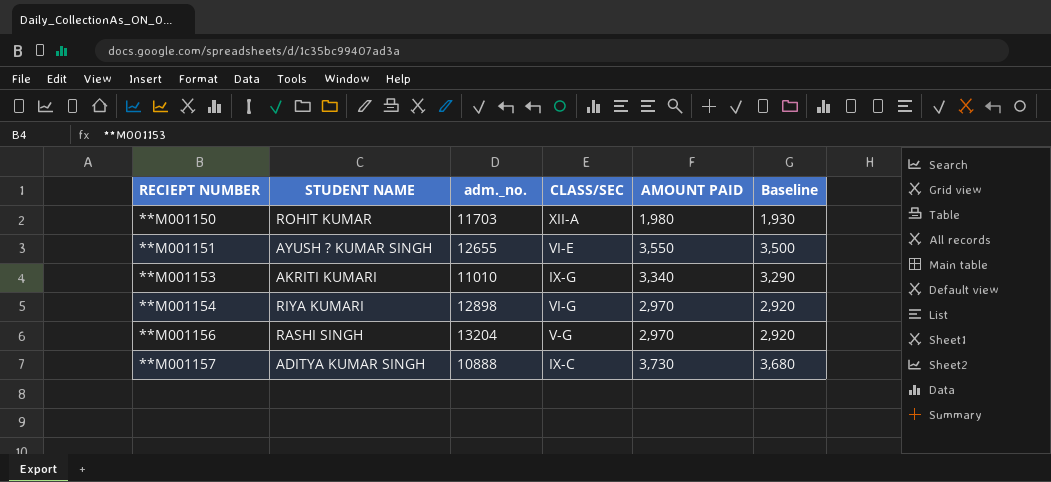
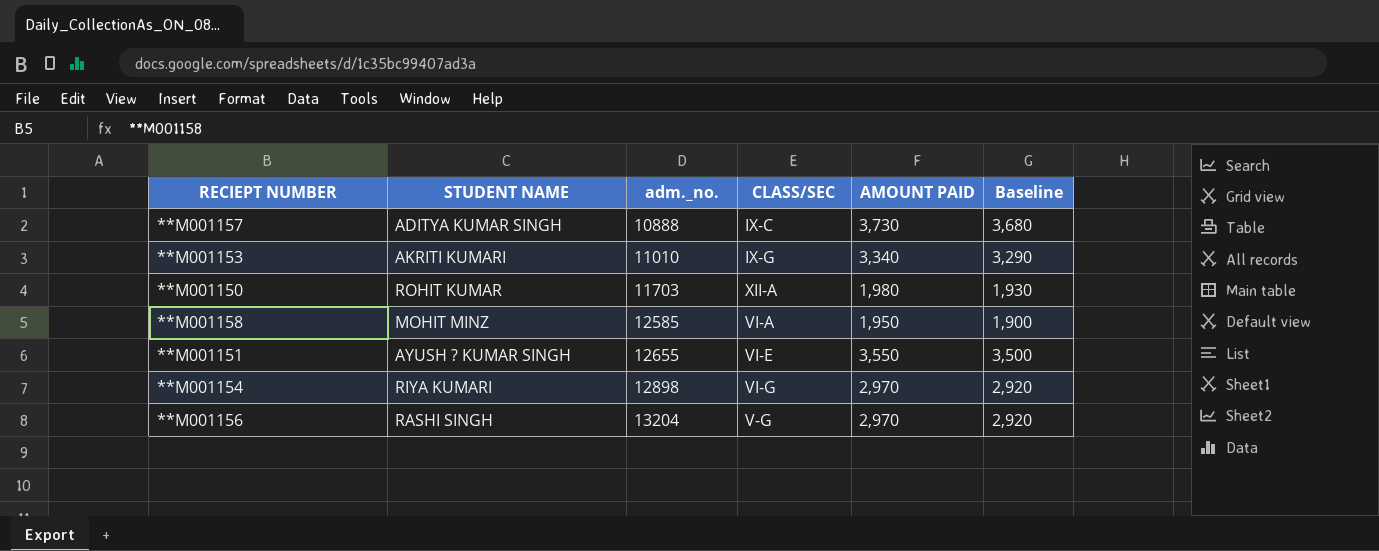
row order: RECIEPT NUMBER ascending -> adm._no. ascending
row **M001158: none -> MOHIT MINZ | 12585 | VI-A | 1,950 | 1,900

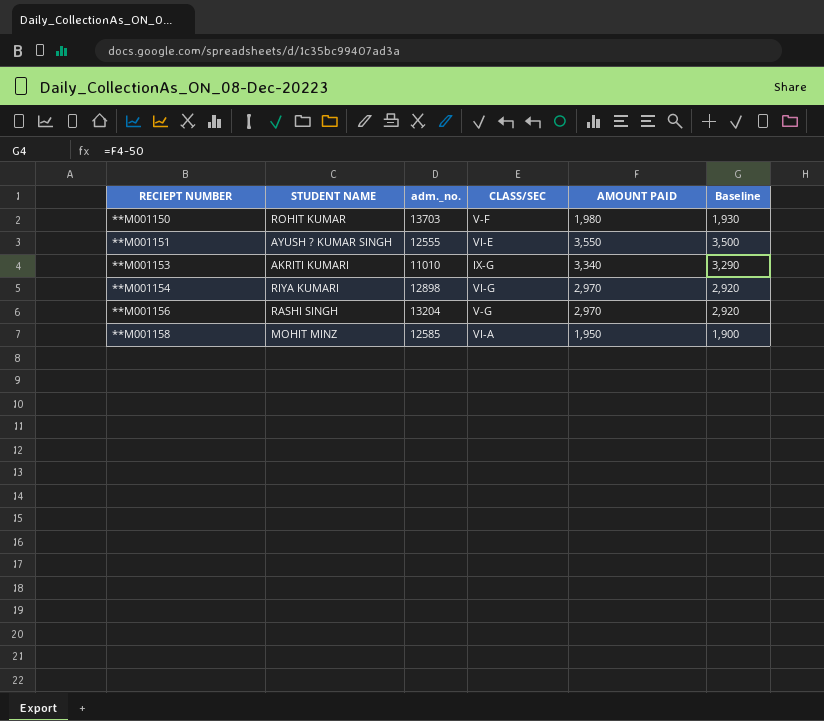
row order: adm._no. ascending -> RECIEPT NUMBER ascending
row **M001157: ADITYA KUMAR SINGH | 10888 | IX-C | 3,730 | 3,680 -> none
**M001150 | adm._no.: 11703 -> 13703
**M001150 | CLASS/SEC: XII-A -> V-F
**M001151 | adm._no.: 12655 -> 12555

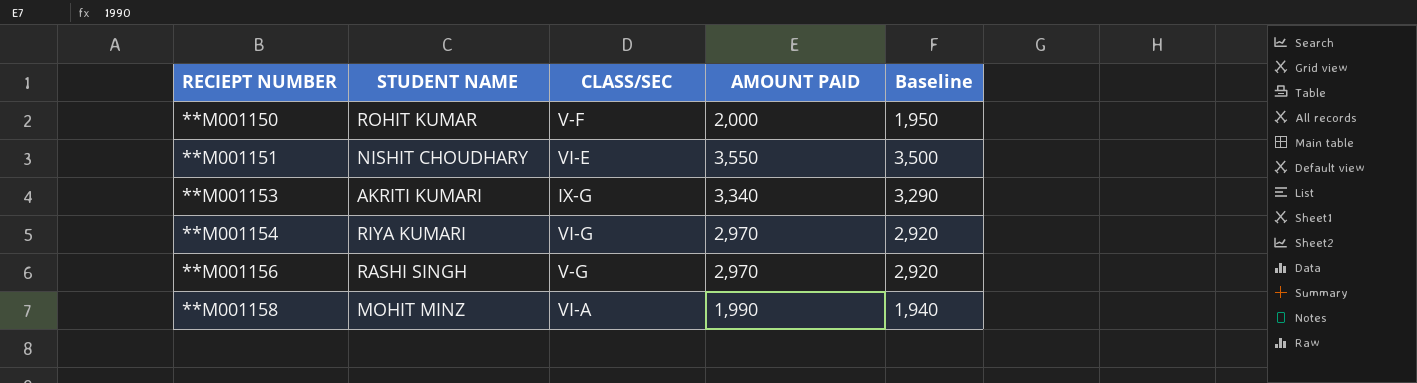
column adm._no. | position: 3 -> none
**M001150 | AMOUNT PAID: 1,980 -> 2,000
**M001150 | Baseline: 1,930 -> 1,950
**M001151 | STUDENT NAME: AYUSH ? KUMAR SINGH -> NISHIT CHOUDHARY
**M001158 | AMOUNT PAID: 1,950 -> 1,990
**M001158 | Baseline: 1,900 -> 1,940

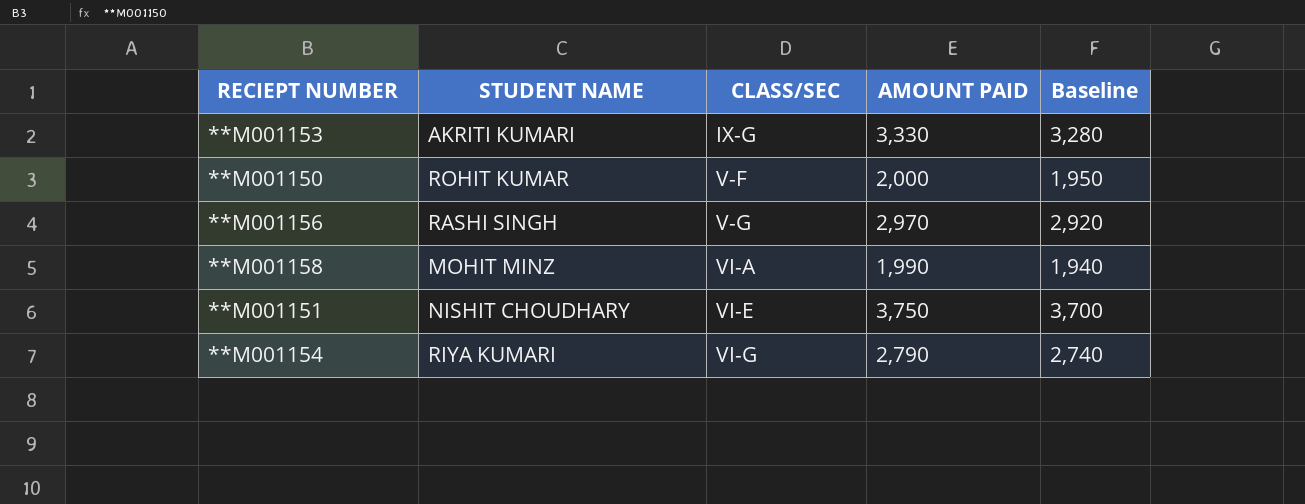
row order: RECIEPT NUMBER ascending -> CLASS/SEC ascending
**M001153 | AMOUNT PAID: 3,340 -> 3,330
**M001153 | Baseline: 3,290 -> 3,280
**M001151 | AMOUNT PAID: 3,550 -> 3,750
**M001151 | Baseline: 3,500 -> 3,700
**M001154 | AMOUNT PAID: 2,970 -> 2,790
**M001154 | Baseline: 2,920 -> 2,740

